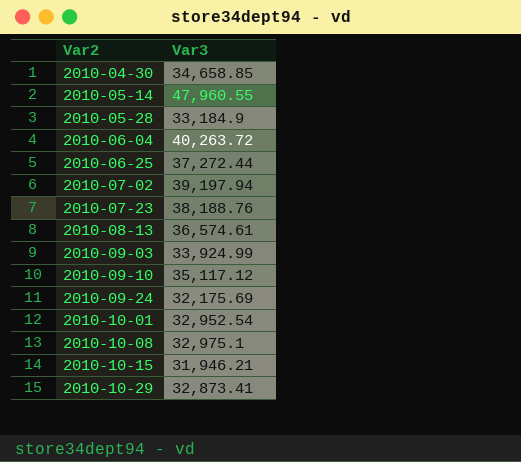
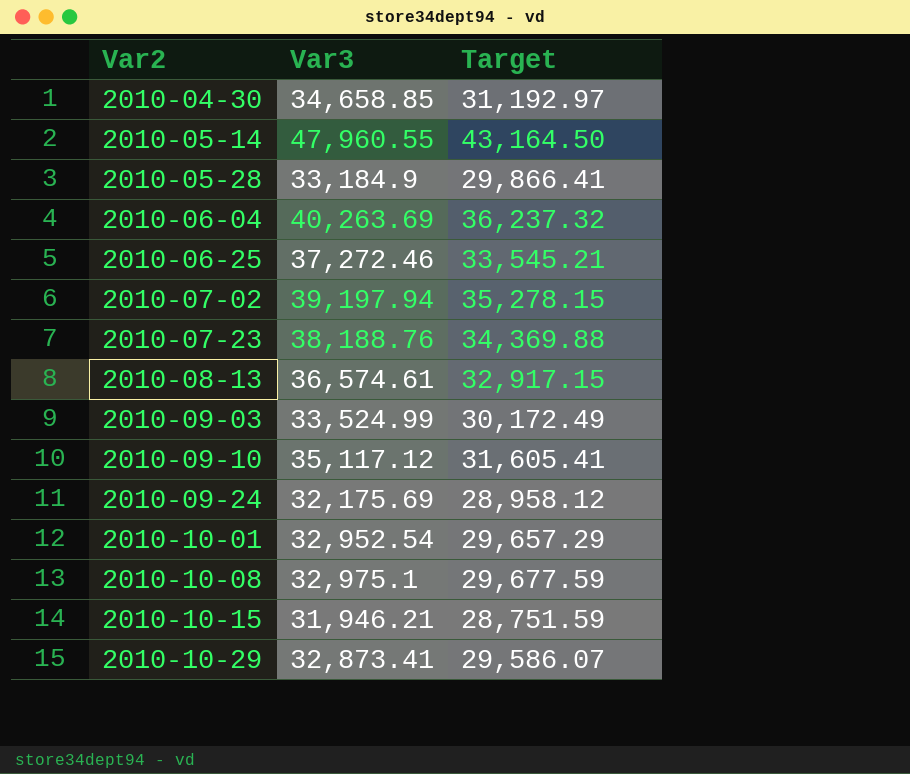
column Target | formula: none -> [Var3] * 0.9
2010-06-04 | Var3: 40,263.72 -> 40,263.69
2010-06-25 | Var3: 37,272.44 -> 37,272.46
2010-09-03 | Var3: 33,924.99 -> 33,524.99

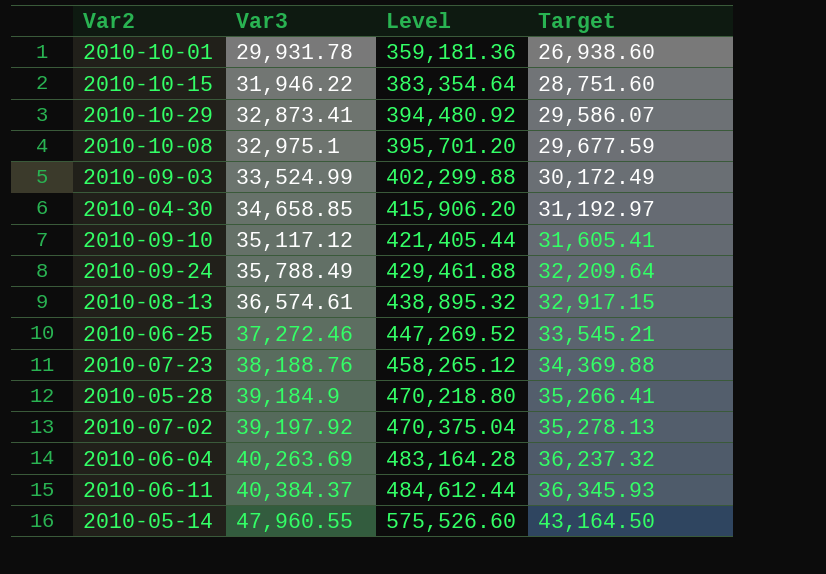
row order: Var2 ascending -> Var3 ascending
column Level | formula: none -> [Var3] * 12
2010-10-01 | Var3: 32,952.54 -> 29,931.78
2010-10-01 | Target: 29,657.29 -> 26,938.60
2010-10-15 | Var3: 31,946.21 -> 31,946.22
2010-10-15 | Target: 28,751.59 -> 28,751.60
2010-09-24 | Var3: 32,175.69 -> 35,788.49
2010-09-24 | Target: 28,958.12 -> 32,209.64
2010-05-28 | Var3: 33,184.9 -> 39,184.9
2010-05-28 | Target: 29,866.41 -> 35,266.41
2010-07-02 | Var3: 39,197.94 -> 39,197.92
2010-07-02 | Target: 35,278.15 -> 35,278.13
row 2010-06-11: none -> 40,384.37 | 484,612.44 | 36,345.93

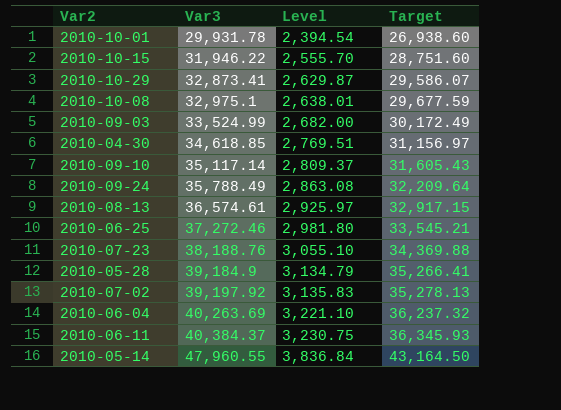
column Level | formula: [Var3] * 12 -> [Var3] * 0.08
2010-04-30 | Var3: 34,658.85 -> 34,618.85
2010-04-30 | Target: 31,192.97 -> 31,156.97
2010-09-10 | Var3: 35,117.12 -> 35,117.14
2010-09-10 | Target: 31,605.41 -> 31,605.43

